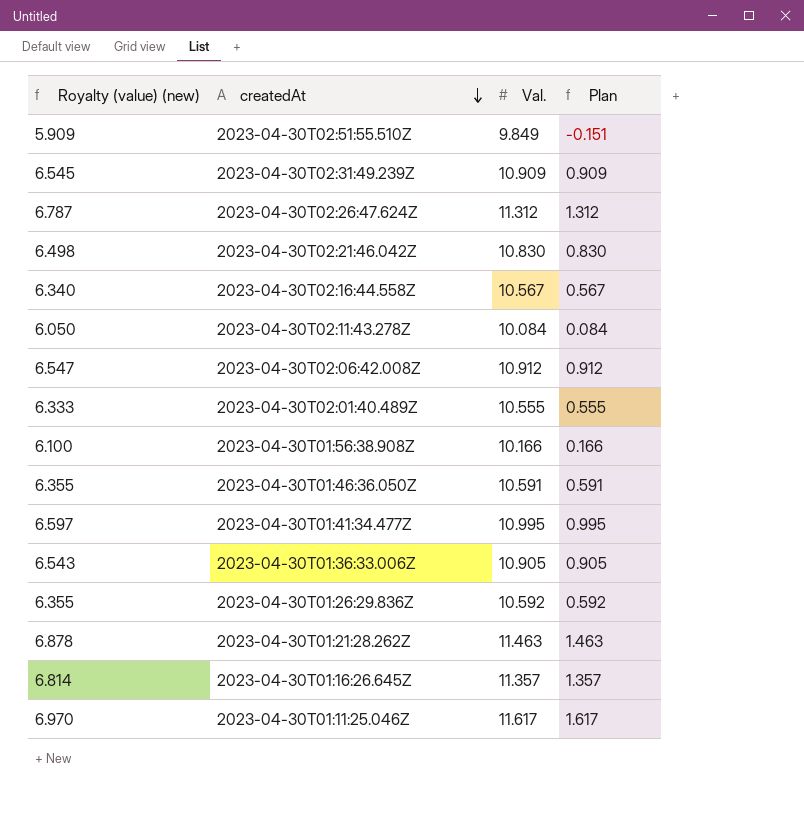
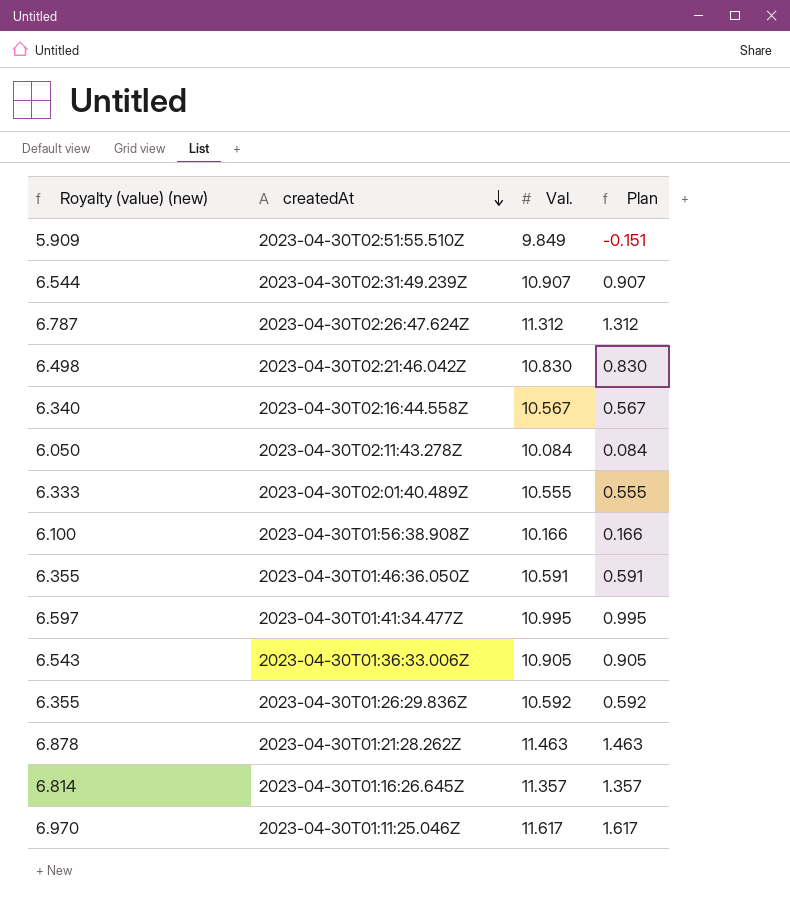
row 2023-04-30T02:06:42.008Z: 6.547 | 10.912 | 0.912 -> none
2023-04-30T02:31:49.239Z | Royalty (value) (new): 6.545 -> 6.544
2023-04-30T02:31:49.239Z | Val.: 10.909 -> 10.907
2023-04-30T02:31:49.239Z | Plan: 0.909 -> 0.907

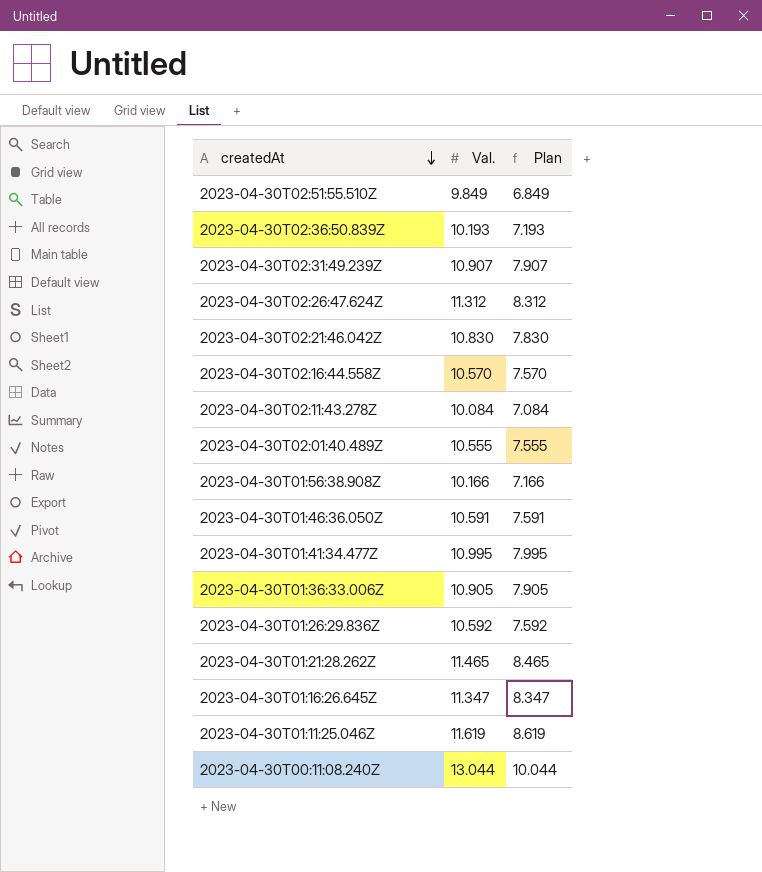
column Royalty (value) (new) | formula: [Val.] * 0.6 -> none
column Plan | formula: [Val.] - 10 -> [Val.] - 3
row 2023-04-30T02:36:50.839Z: none -> 10.193 | 7.193
2023-04-30T02:16:44.558Z | Val.: 10.567 -> 10.570
2023-04-30T01:21:28.262Z | Val.: 11.463 -> 11.465
2023-04-30T01:16:26.645Z | Val.: 11.357 -> 11.347
2023-04-30T01:11:25.046Z | Val.: 11.617 -> 11.619
row 2023-04-30T00:11:08.240Z: none -> 13.044 | 10.044

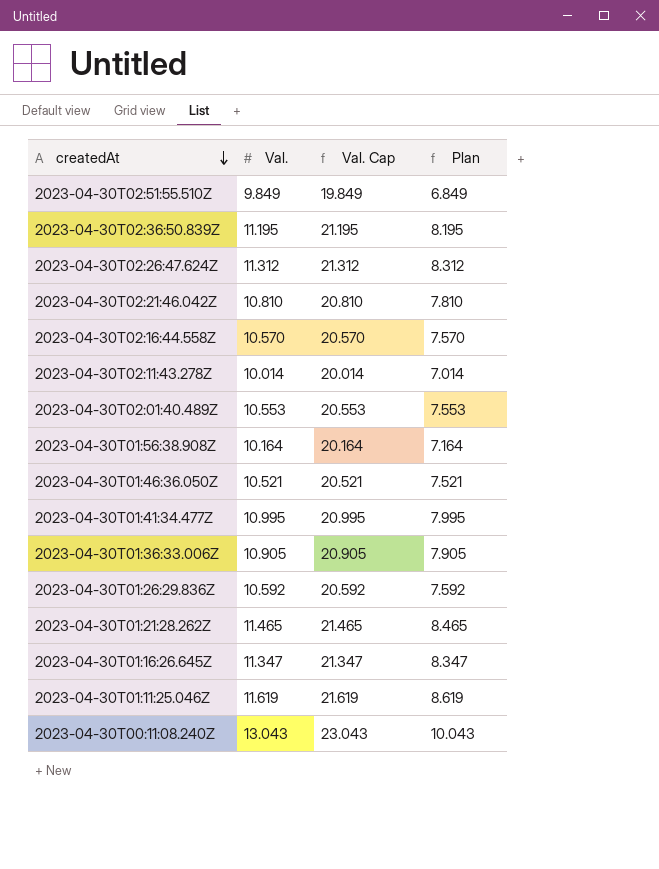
column Val. Cap | formula: none -> [Val.] + 10
row 2023-04-30T02:31:49.239Z: 10.907 | 7.907 -> none
2023-04-30T02:36:50.839Z | Val.: 10.193 -> 11.195
2023-04-30T02:36:50.839Z | Plan: 7.193 -> 8.195
2023-04-30T02:21:46.042Z | Val.: 10.830 -> 10.810
2023-04-30T02:21:46.042Z | Plan: 7.830 -> 7.810
2023-04-30T02:11:43.278Z | Val.: 10.084 -> 10.014
2023-04-30T02:11:43.278Z | Plan: 7.084 -> 7.014
2023-04-30T02:01:40.489Z | Val.: 10.555 -> 10.553
2023-04-30T02:01:40.489Z | Plan: 7.555 -> 7.553
2023-04-30T01:56:38.908Z | Val.: 10.166 -> 10.164
2023-04-30T01:56:38.908Z | Plan: 7.166 -> 7.164
2023-04-30T01:46:36.050Z | Val.: 10.591 -> 10.521
2023-04-30T01:46:36.050Z | Plan: 7.591 -> 7.521
2023-04-30T00:11:08.240Z | Val.: 13.044 -> 13.043
2023-04-30T00:11:08.240Z | Plan: 10.044 -> 10.043

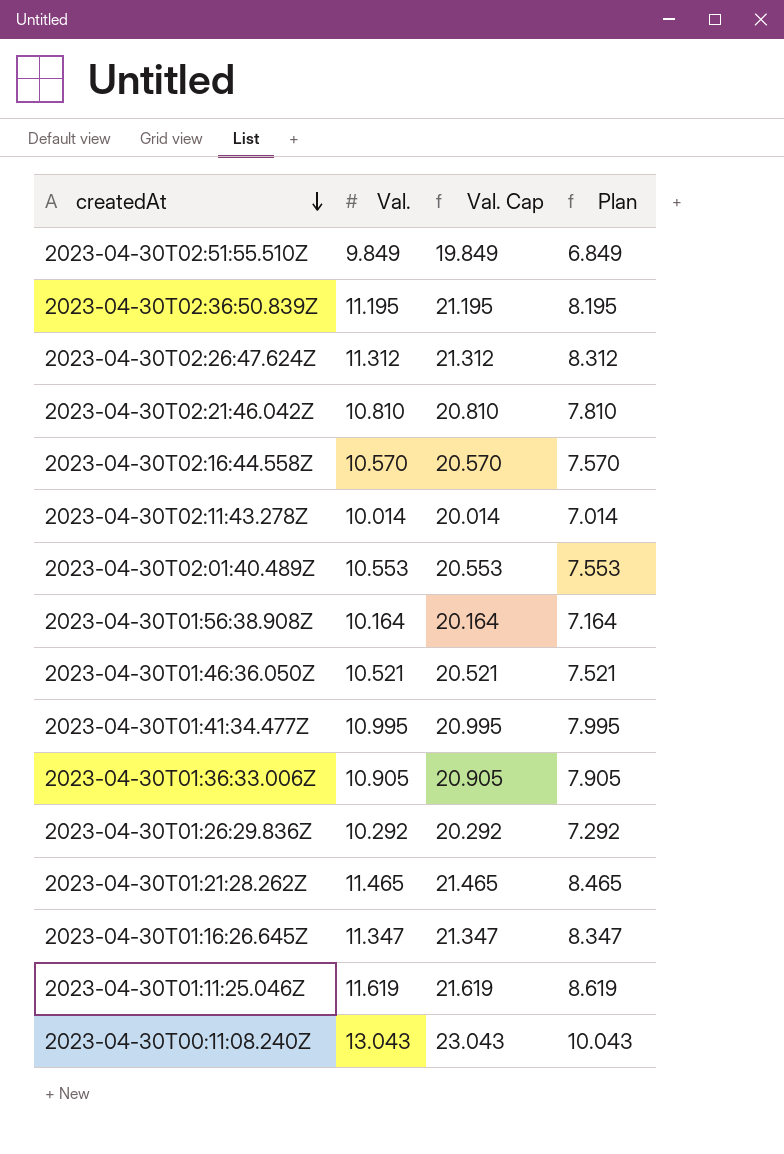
2023-04-30T01:26:29.836Z | Val.: 10.592 -> 10.292
2023-04-30T01:26:29.836Z | Val. Cap: 20.592 -> 20.292
2023-04-30T01:26:29.836Z | Plan: 7.592 -> 7.292

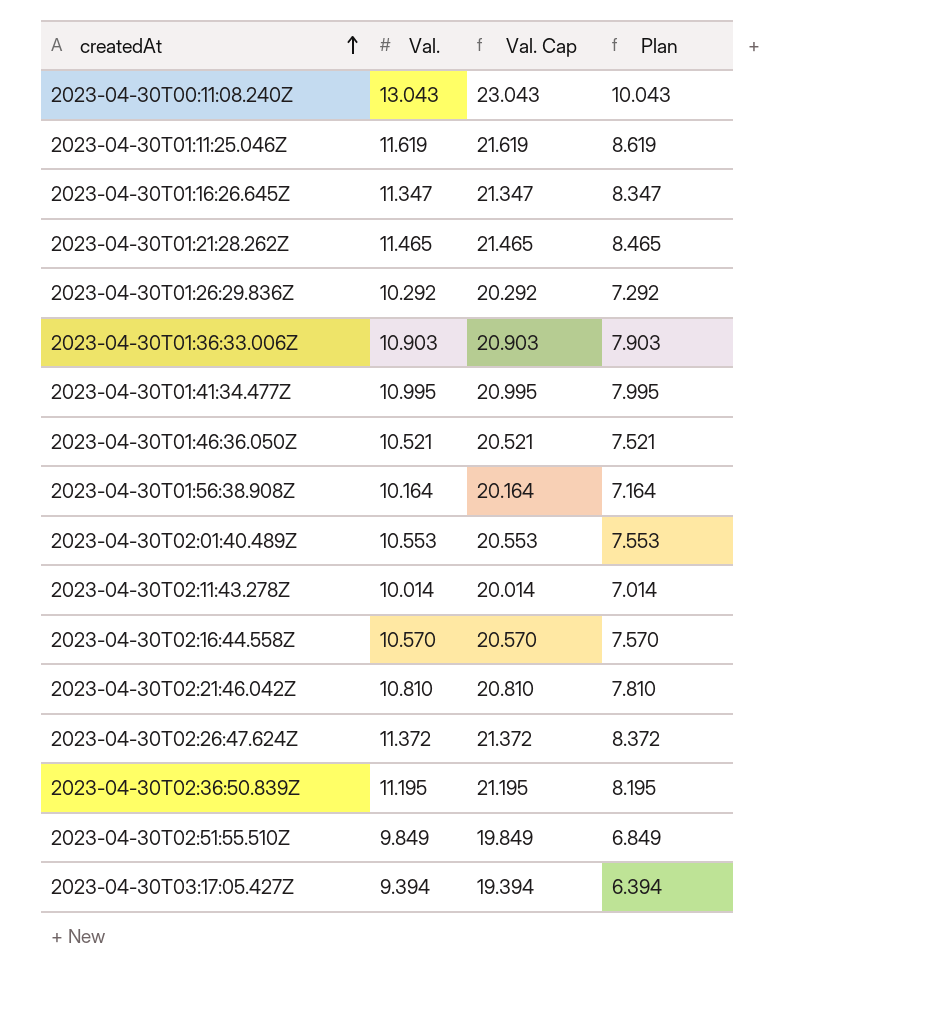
row order: createdAt descending -> createdAt ascending
2023-04-30T01:36:33.006Z | Val.: 10.905 -> 10.903
2023-04-30T01:36:33.006Z | Val. Cap: 20.905 -> 20.903
2023-04-30T01:36:33.006Z | Plan: 7.905 -> 7.903
2023-04-30T02:26:47.624Z | Val.: 11.312 -> 11.372
2023-04-30T02:26:47.624Z | Val. Cap: 21.312 -> 21.372
2023-04-30T02:26:47.624Z | Plan: 8.312 -> 8.372
row 2023-04-30T03:17:05.427Z: none -> 9.394 | 19.394 | 6.394

